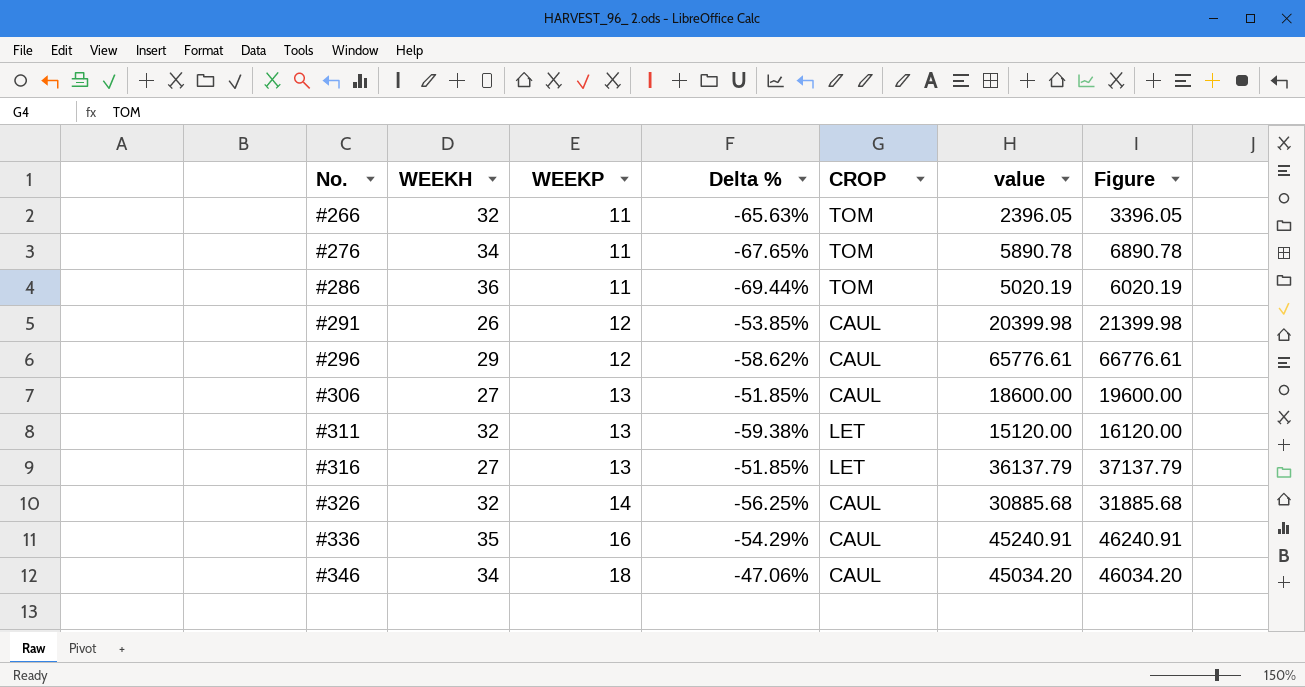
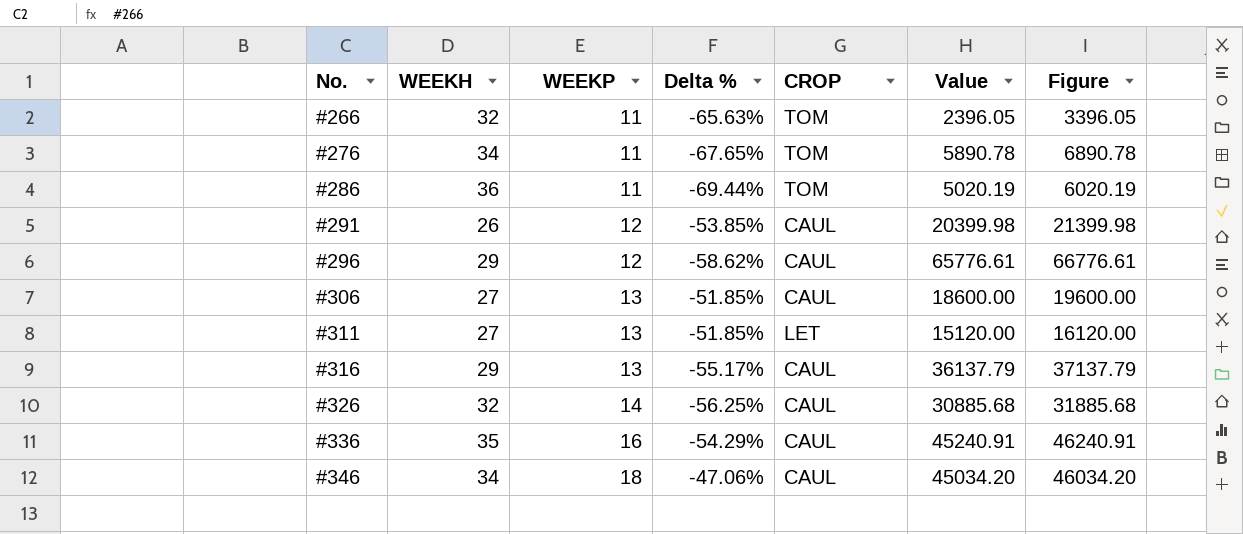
column name: value -> Value
#311 | WEEKH: 32 -> 27
#311 | Delta %: -59.38% -> -51.85%
#316 | WEEKH: 27 -> 29
#316 | Delta %: -51.85% -> -55.17%
#316 | CROP: LET -> CAUL

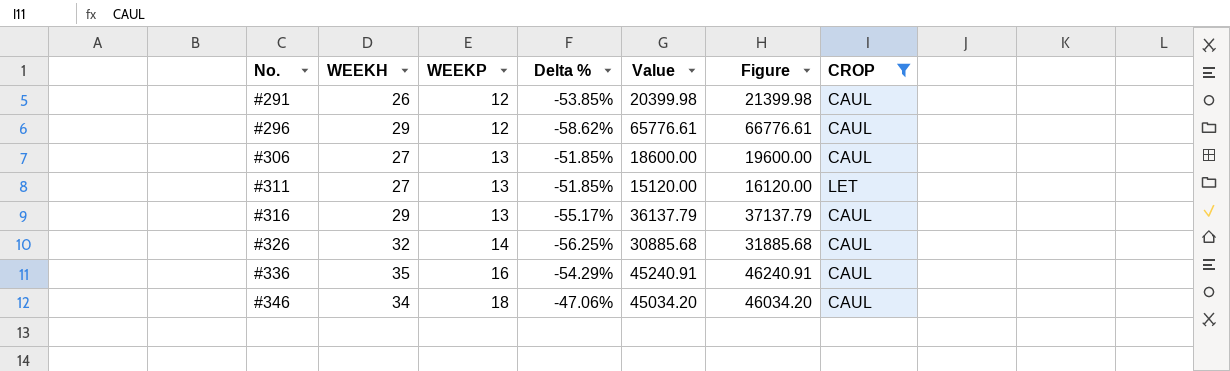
filter: none -> CROP != TOM
column CROP | position: 5 -> 7

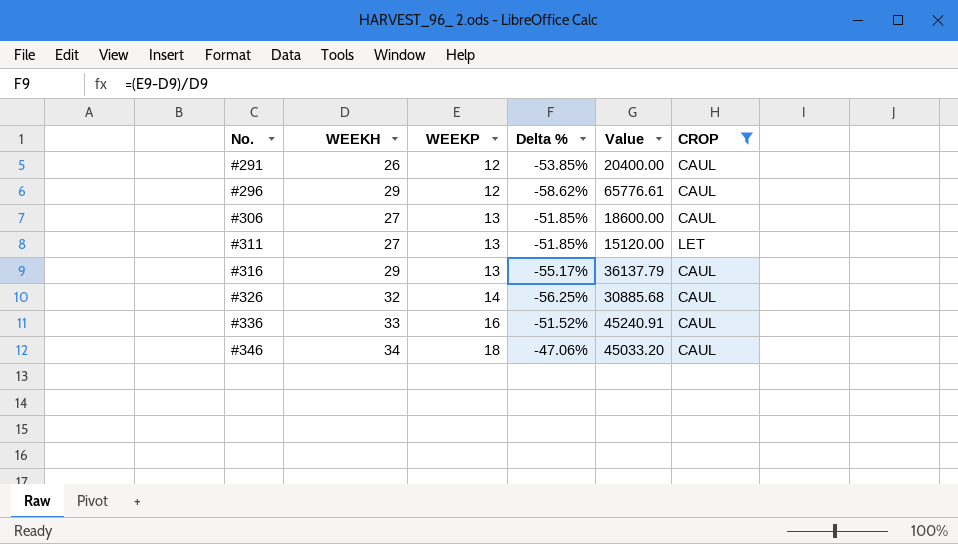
column Figure | formula: [Value] + 1000 -> none
#291 | Value: 20399.98 -> 20400.00
#336 | WEEKH: 35 -> 33
#336 | Delta %: -54.29% -> -51.52%
#346 | Value: 45034.20 -> 45033.20

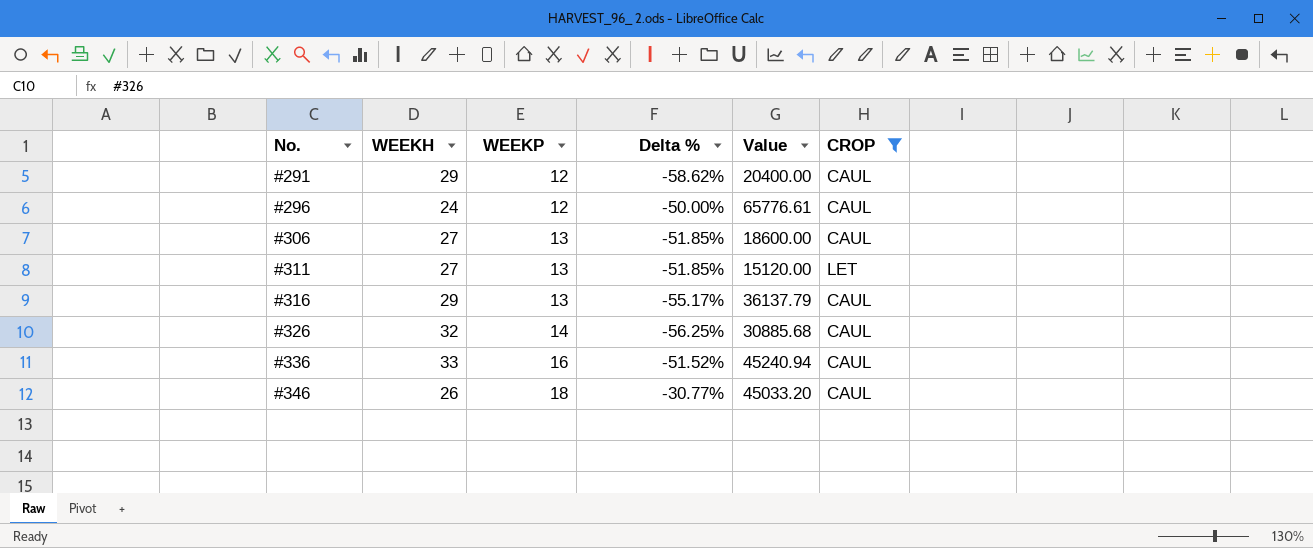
#291 | WEEKH: 26 -> 29
#291 | Delta %: -53.85% -> -58.62%
#296 | WEEKH: 29 -> 24
#296 | Delta %: -58.62% -> -50.00%
#336 | Value: 45240.91 -> 45240.94
#346 | WEEKH: 34 -> 26
#346 | Delta %: -47.06% -> -30.77%

